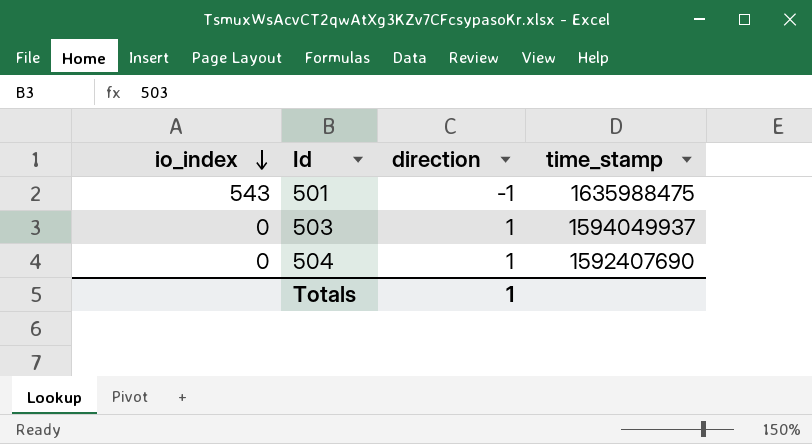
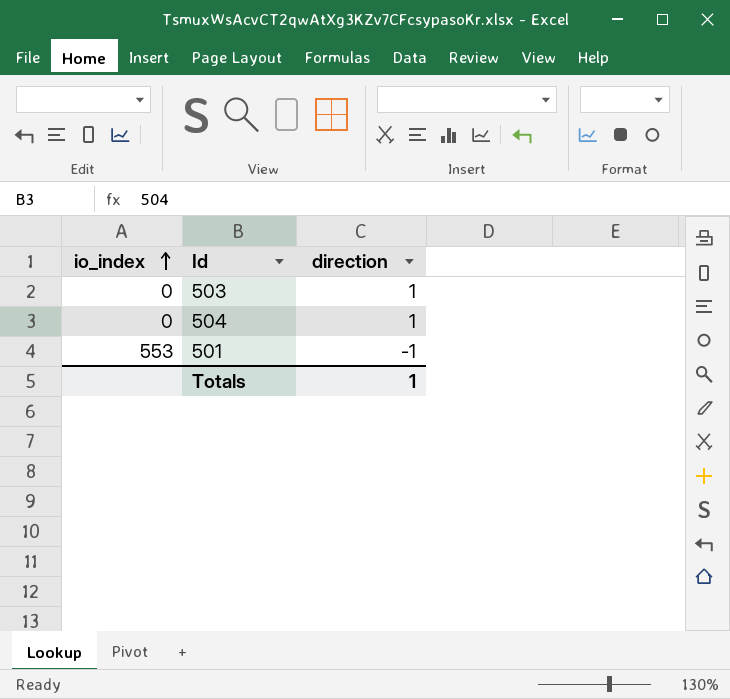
row order: io_index descending -> io_index ascending
column time_stamp | position: 4 -> none
501 | io_index: 543 -> 553

